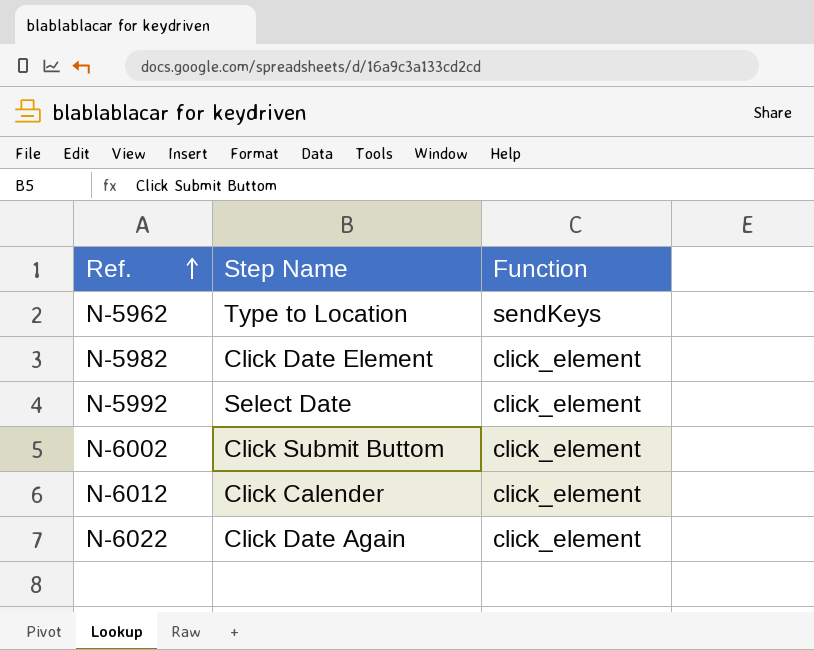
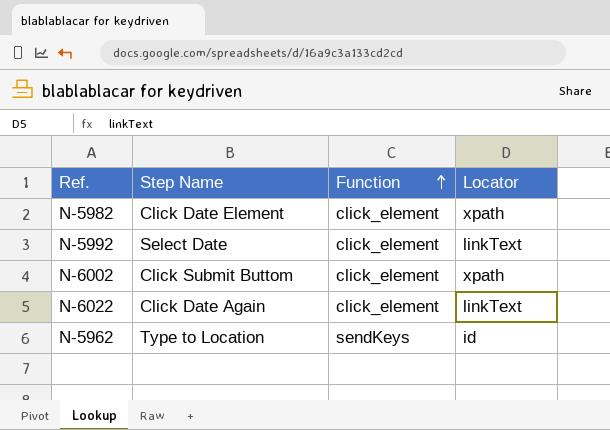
row order: Ref. ascending -> Function ascending
column Locator | position: none -> 4
row N-6012: Click Calender | click_element -> none

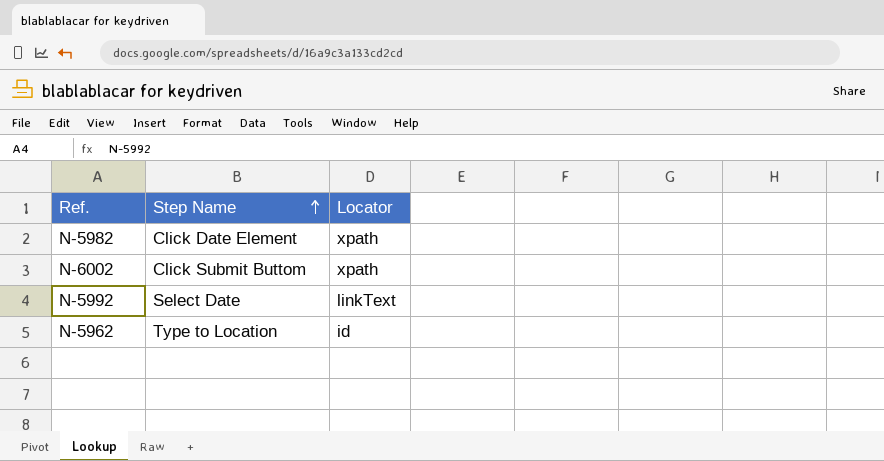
row order: Function ascending -> Step Name ascending
column Function | position: 3 -> none
row N-6022: Click Date Again | click_element | linkText -> none

